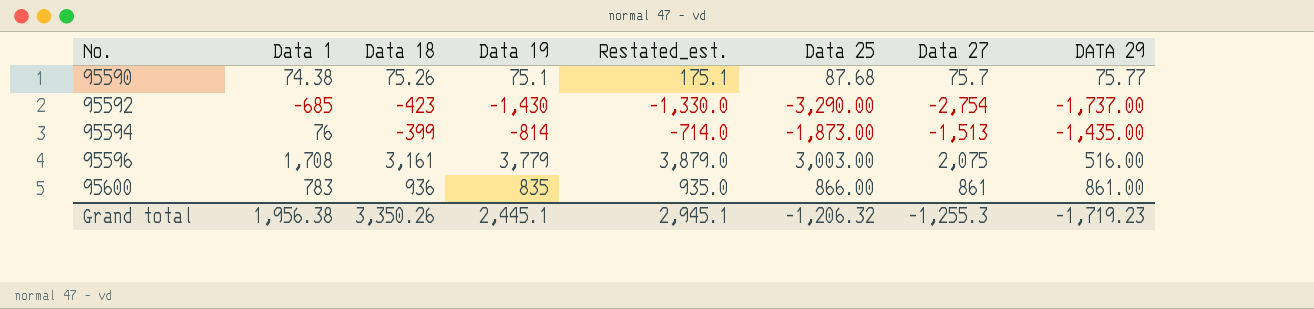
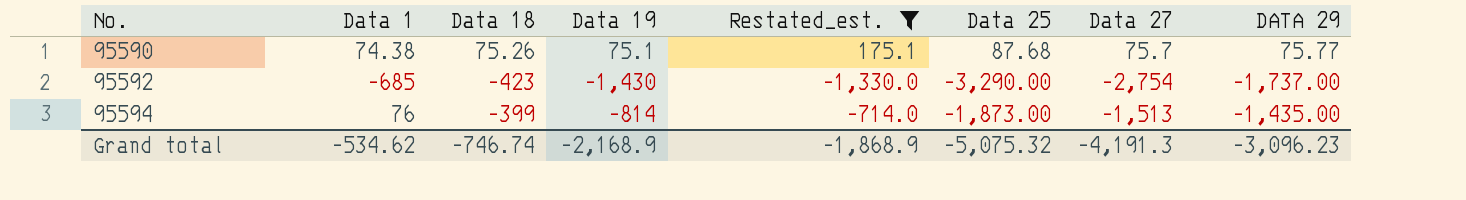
filter: none -> Restated_est. <= 175.1
Grand total | Data 1: 1,956.38 -> -534.62
Grand total | Data 18: 3,350.26 -> -746.74
Grand total | Data 19: 2,445.1 -> -2,168.9
Grand total | Restated_est.: 2,945.1 -> -1,868.9
Grand total | Data 25: -1,206.32 -> -5,075.32
Grand total | Data 27: -1,255.3 -> -4,191.3
Grand total | DATA 29: -1,719.23 -> -3,096.23

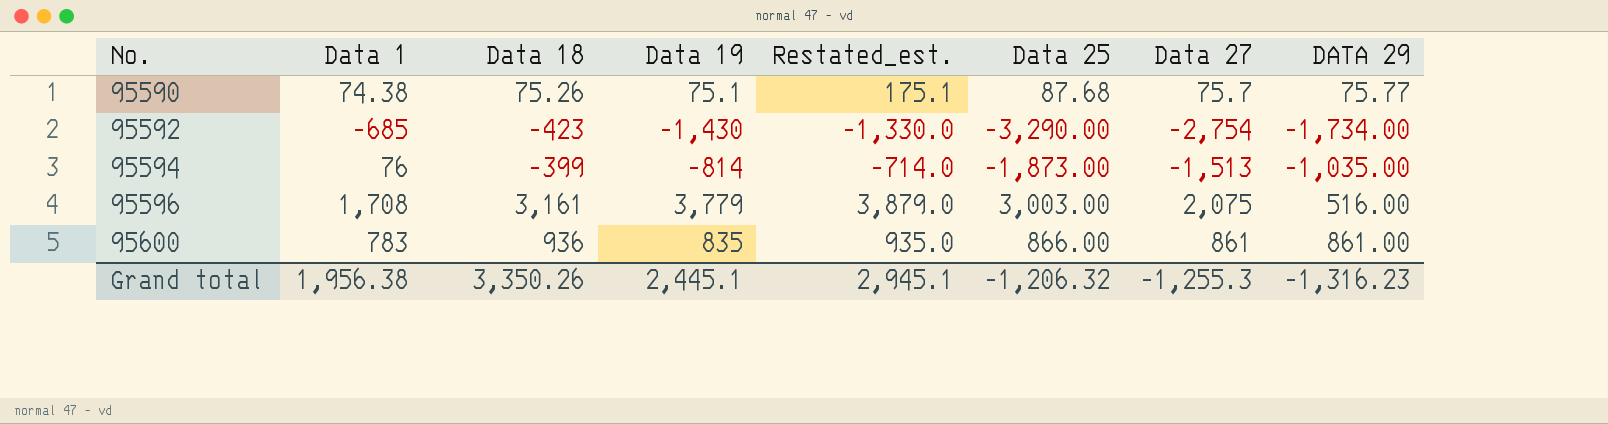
filter: Restated_est. <= 175.1 -> none
95592 | DATA 29: -1,737.00 -> -1,734.00
95594 | DATA 29: -1,435.00 -> -1,035.00
Grand total | Data 1: -534.62 -> 1,956.38
Grand total | Data 18: -746.74 -> 3,350.26
Grand total | Data 19: -2,168.9 -> 2,445.1
Grand total | Restated_est.: -1,868.9 -> 2,945.1
Grand total | Data 25: -5,075.32 -> -1,206.32
Grand total | Data 27: -4,191.3 -> -1,255.3
Grand total | DATA 29: -3,096.23 -> -1,316.23

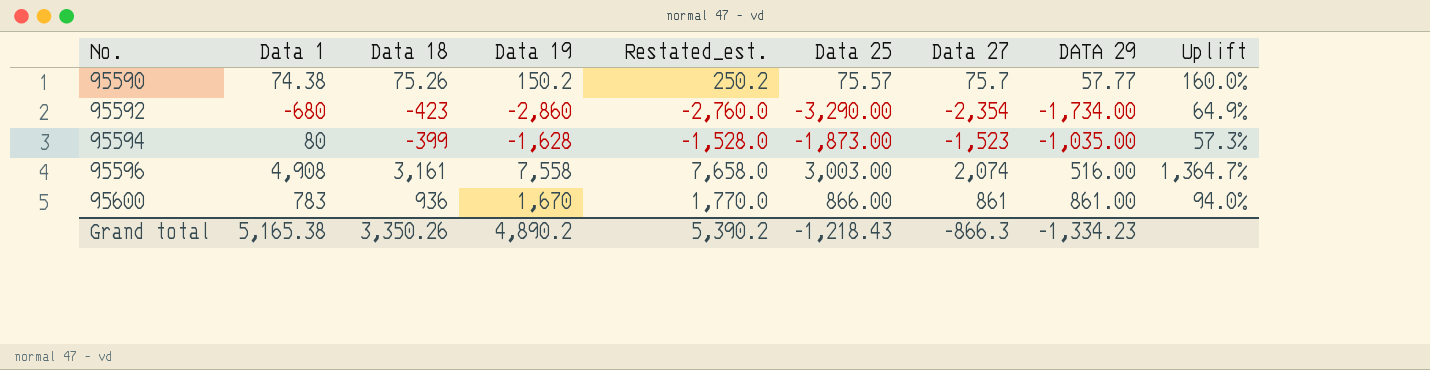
column Uplift | formula: none -> ([Data 19] - [DATA 29]) / [DATA 29]
95590 | Data 19: 75.1 -> 150.2
95590 | Restated_est.: 175.1 -> 250.2
95590 | Data 25: 87.68 -> 75.57
95590 | DATA 29: 75.77 -> 57.77
95592 | Data 1: -685 -> -680
95592 | Data 19: -1,430 -> -2,860
95592 | Restated_est.: -1,330.0 -> -2,760.0
95592 | Data 27: -2,754 -> -2,354
95594 | Data 1: 76 -> 80
95594 | Data 19: -814 -> -1,628
95594 | Restated_est.: -714.0 -> -1,528.0
95594 | Data 27: -1,513 -> -1,523
95596 | Data 1: 1,708 -> 4,908
95596 | Data 19: 3,779 -> 7,558
95596 | Restated_est.: 3,879.0 -> 7,658.0
95596 | Data 27: 2,075 -> 2,074
95600 | Data 19: 835 -> 1,670
95600 | Restated_est.: 935.0 -> 1,770.0
Grand total | Data 1: 1,956.38 -> 5,165.38
Grand total | Data 19: 2,445.1 -> 4,890.2
Grand total | Restated_est.: 2,945.1 -> 5,390.2
Grand total | Data 25: -1,206.32 -> -1,218.43
Grand total | Data 27: -1,255.3 -> -866.3
Grand total | DATA 29: -1,316.23 -> -1,334.23

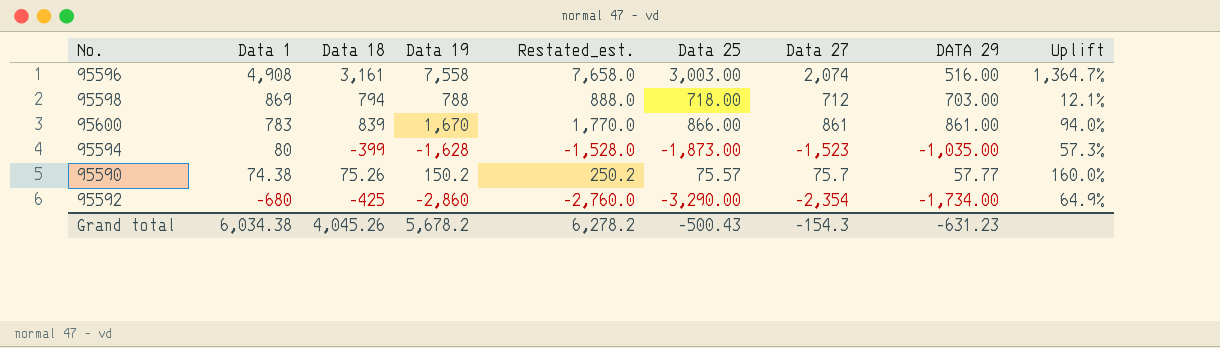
row order: No. ascending -> Data 1 descending
row 95598: none -> 869 | 794 | 788 | 888.0 | 718.00 | 712 | 703.00 | 12.1%
95600 | Data 18: 936 -> 839
95592 | Data 18: -423 -> -425
Grand total | Data 1: 5,165.38 -> 6,034.38
Grand total | Data 18: 3,350.26 -> 4,045.26
Grand total | Data 19: 4,890.2 -> 5,678.2
Grand total | Restated_est.: 5,390.2 -> 6,278.2
Grand total | Data 25: -1,218.43 -> -500.43
Grand total | Data 27: -866.3 -> -154.3
Grand total | DATA 29: -1,334.23 -> -631.23

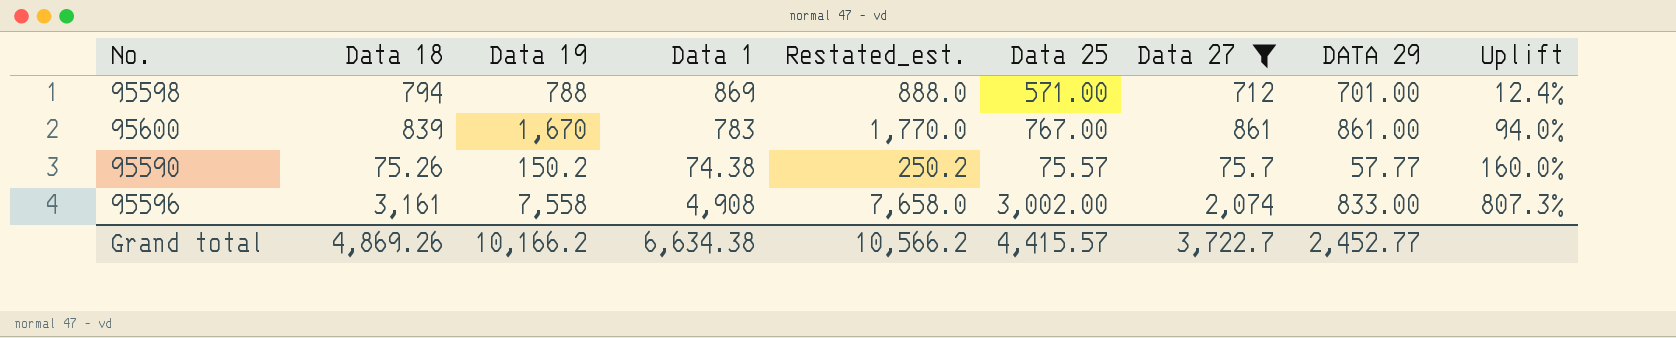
filter: none -> Data 27 >= 75.7
row order: Data 1 descending -> Uplift ascending
column Data 1 | position: 2 -> 4
95598 | Data 25: 718.00 -> 571.00
95598 | DATA 29: 703.00 -> 701.00
95598 | Uplift: 12.1% -> 12.4%
95600 | Data 25: 866.00 -> 767.00
95596 | Data 25: 3,003.00 -> 3,002.00
95596 | DATA 29: 516.00 -> 833.00
95596 | Uplift: 1,364.7% -> 807.3%
Grand total | Data 18: 4,045.26 -> 4,869.26
Grand total | Data 19: 5,678.2 -> 10,166.2
Grand total | Data 1: 6,034.38 -> 6,634.38
Grand total | Restated_est.: 6,278.2 -> 10,566.2
Grand total | Data 25: -500.43 -> 4,415.57
Grand total | Data 27: -154.3 -> 3,722.7
Grand total | DATA 29: -631.23 -> 2,452.77

